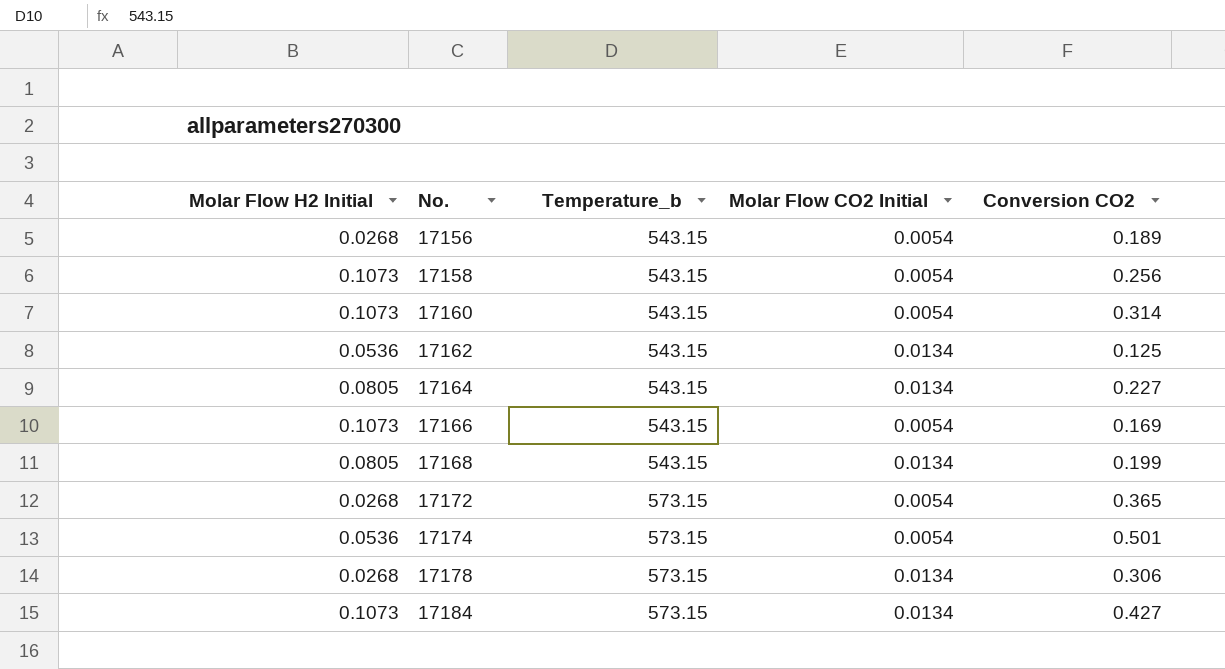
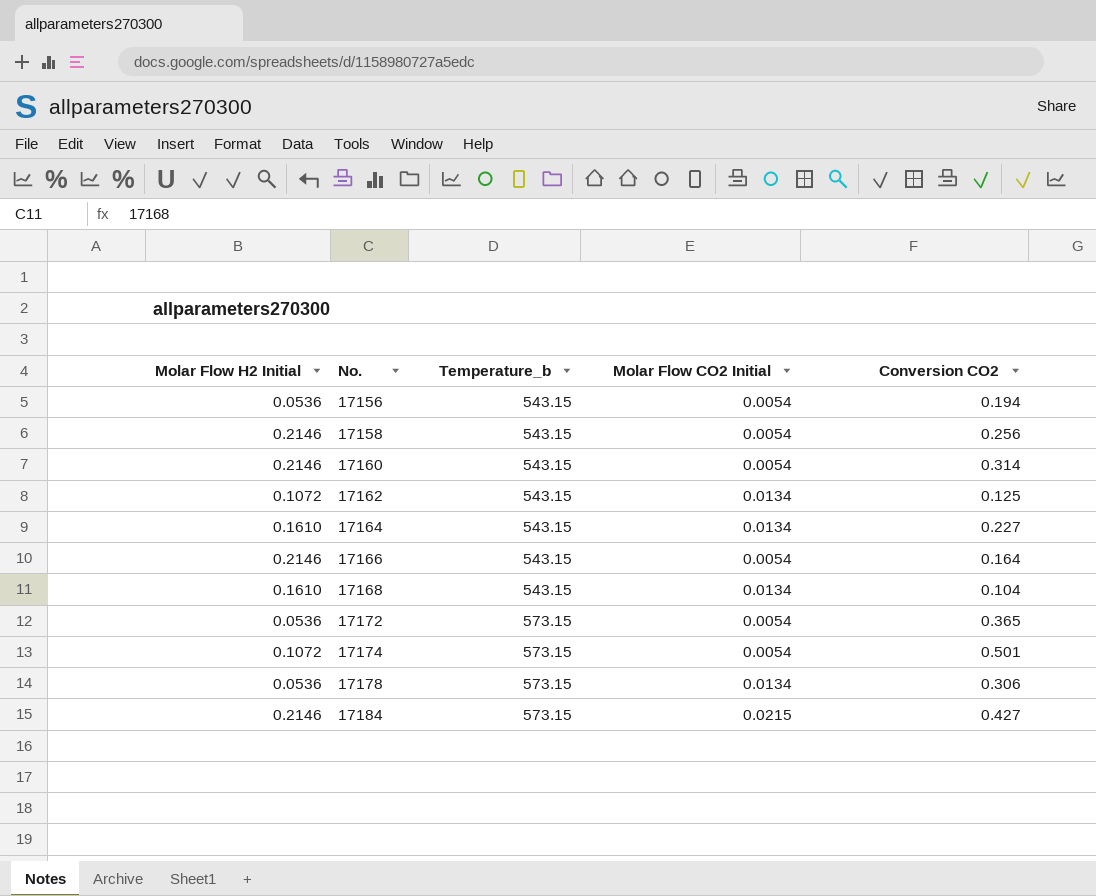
17156 | Molar Flow H2 Initial: 0.0268 -> 0.0536
17156 | Conversion CO2: 0.189 -> 0.194
17158 | Molar Flow H2 Initial: 0.1073 -> 0.2146
17160 | Molar Flow H2 Initial: 0.1073 -> 0.2146
17162 | Molar Flow H2 Initial: 0.0536 -> 0.1072
17164 | Molar Flow H2 Initial: 0.0805 -> 0.1610
17166 | Molar Flow H2 Initial: 0.1073 -> 0.2146
17166 | Conversion CO2: 0.169 -> 0.164
17168 | Molar Flow H2 Initial: 0.0805 -> 0.1610
17168 | Conversion CO2: 0.199 -> 0.104
17172 | Molar Flow H2 Initial: 0.0268 -> 0.0536
17174 | Molar Flow H2 Initial: 0.0536 -> 0.1072
17178 | Molar Flow H2 Initial: 0.0268 -> 0.0536
17184 | Molar Flow H2 Initial: 0.1073 -> 0.2146
17184 | Molar Flow CO2 Initial: 0.0134 -> 0.0215

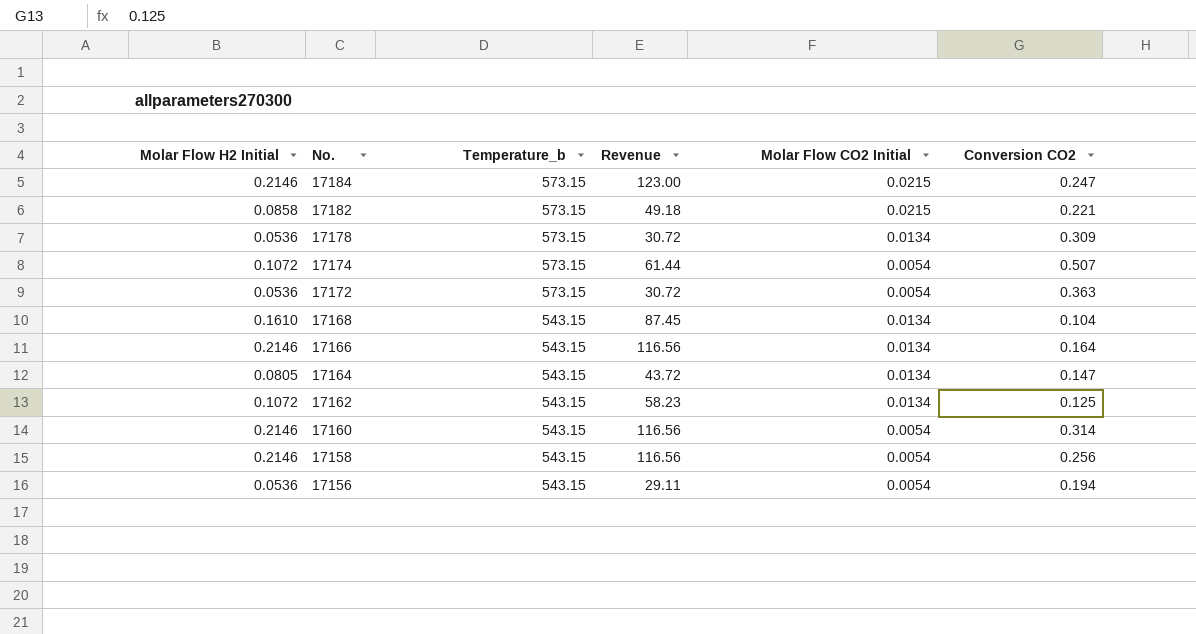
row order: No. ascending -> No. descending
column Revenue | formula: none -> [Molar Flow H2 Initial] * [Temperature_b]
17184 | Conversion CO2: 0.427 -> 0.247
row 17182: none -> 0.0858 | 573.15 | 49.18 | 0.0215 | 0.221
17178 | Conversion CO2: 0.306 -> 0.309
17174 | Conversion CO2: 0.501 -> 0.507
17172 | Conversion CO2: 0.365 -> 0.363
17166 | Molar Flow CO2 Initial: 0.0054 -> 0.0134
17164 | Molar Flow H2 Initial: 0.1610 -> 0.0805
17164 | Conversion CO2: 0.227 -> 0.147

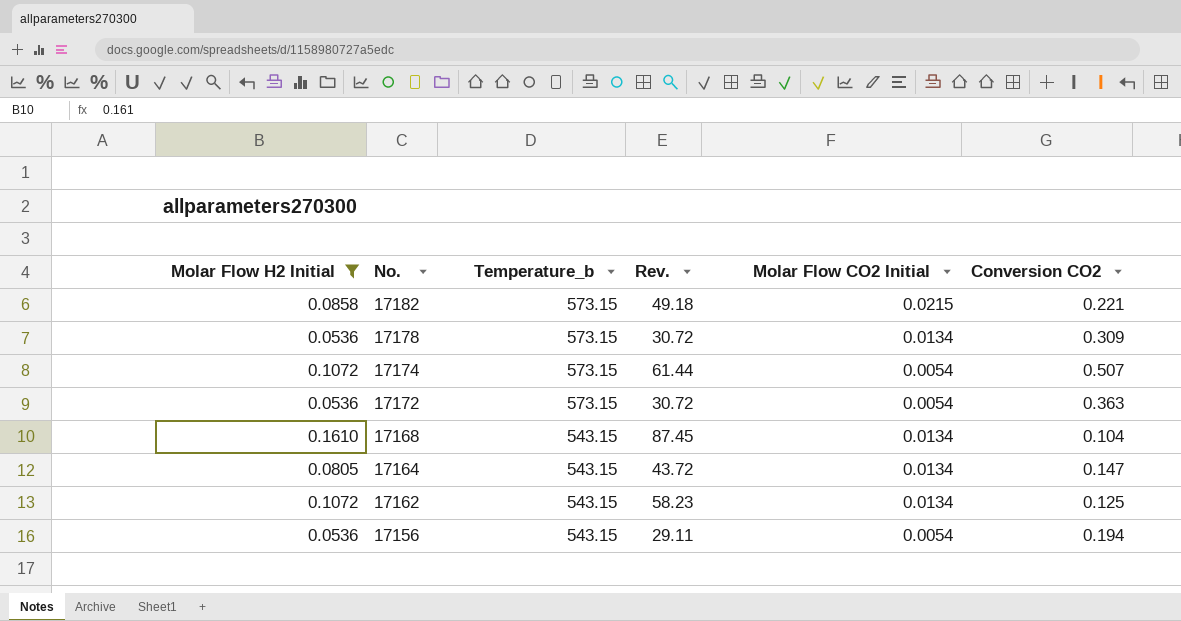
filter: none -> Molar Flow H2 Initial != 0.2146
column name: Revenue -> Rev.

